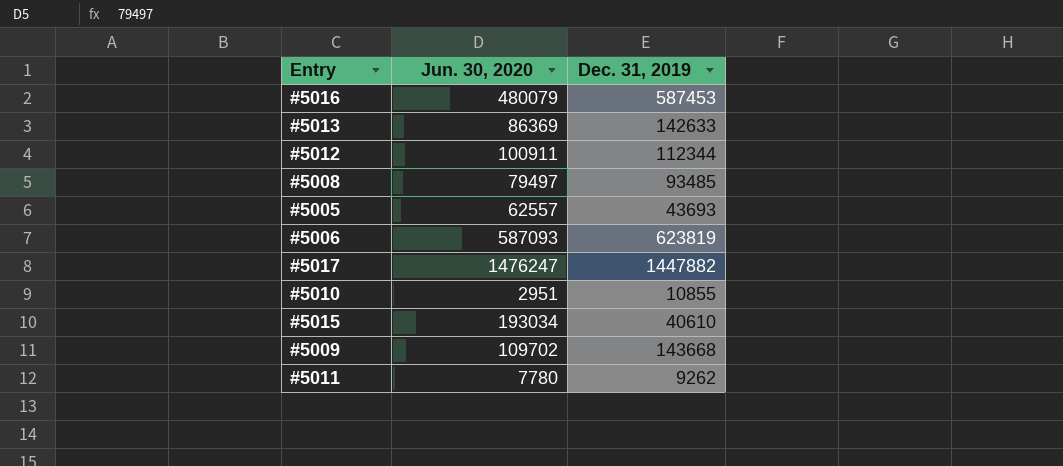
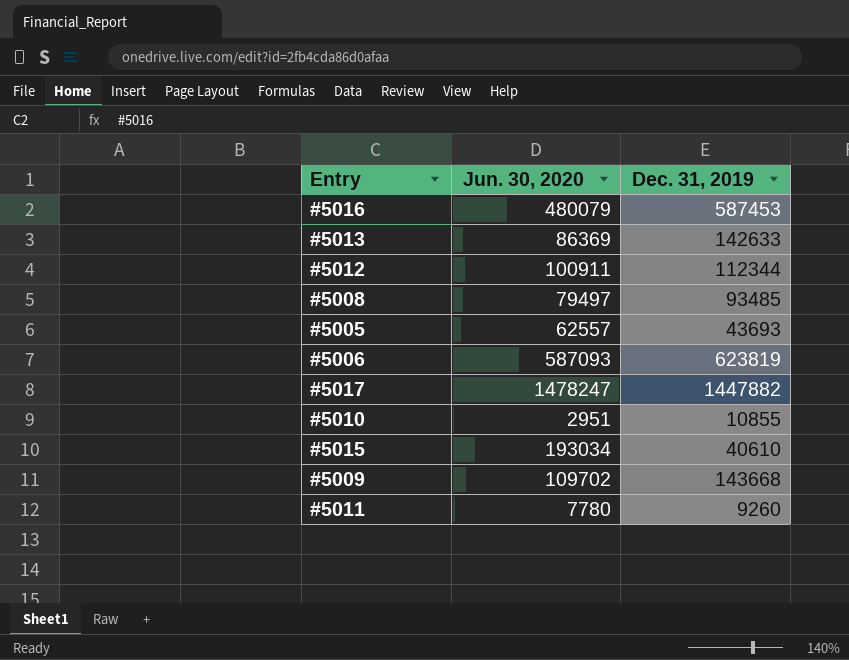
#5017 | Jun. 30, 2020: 1476247 -> 1478247
#5011 | Dec. 31, 2019: 9262 -> 9260

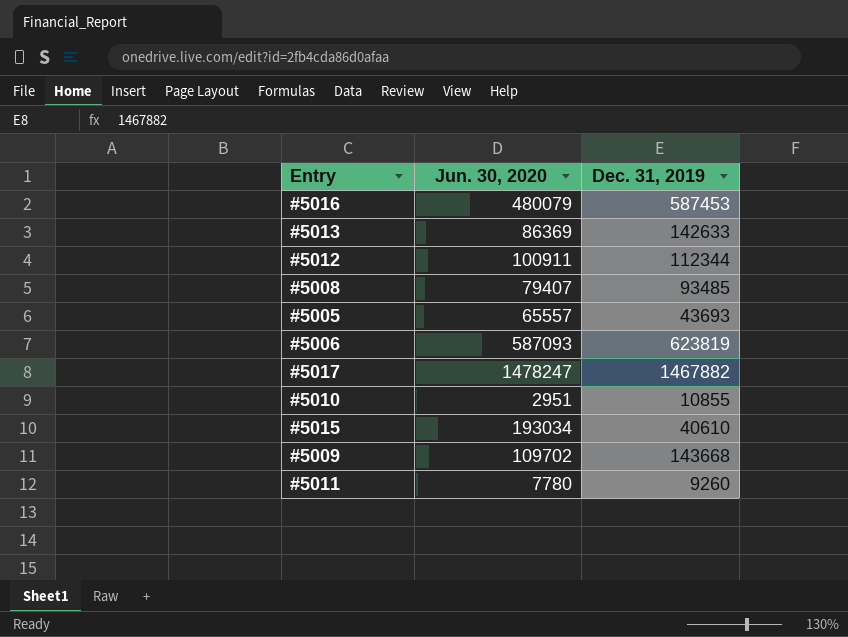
#5008 | Jun. 30, 2020: 79497 -> 79407
#5005 | Jun. 30, 2020: 62557 -> 65557
#5017 | Dec. 31, 2019: 1447882 -> 1467882

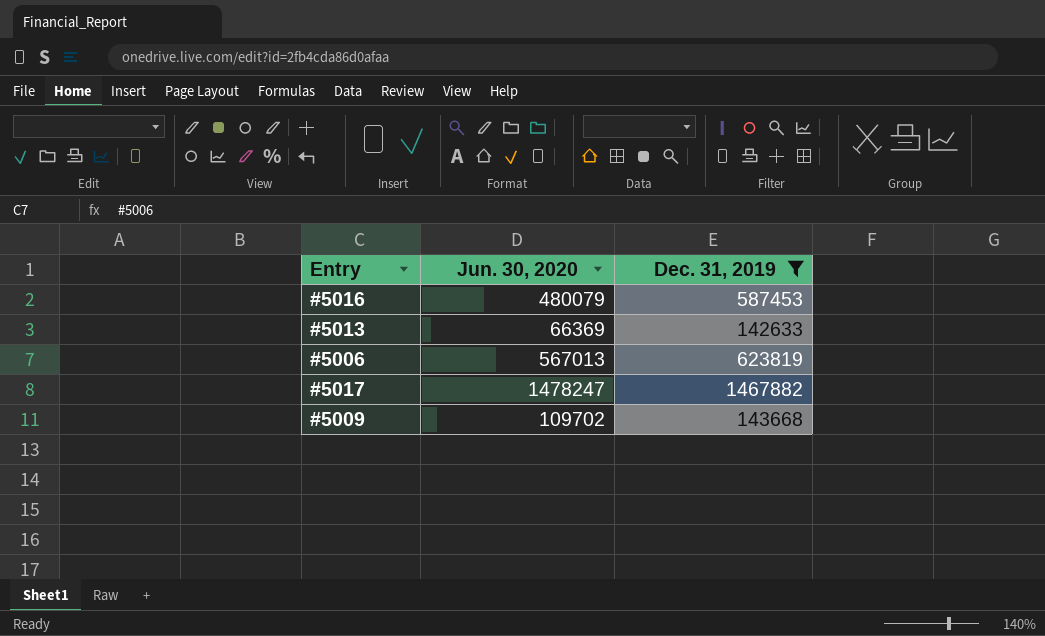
filter: none -> Dec. 31, 2019 >= 142633
#5013 | Jun. 30, 2020: 86369 -> 66369
#5006 | Jun. 30, 2020: 587093 -> 567013

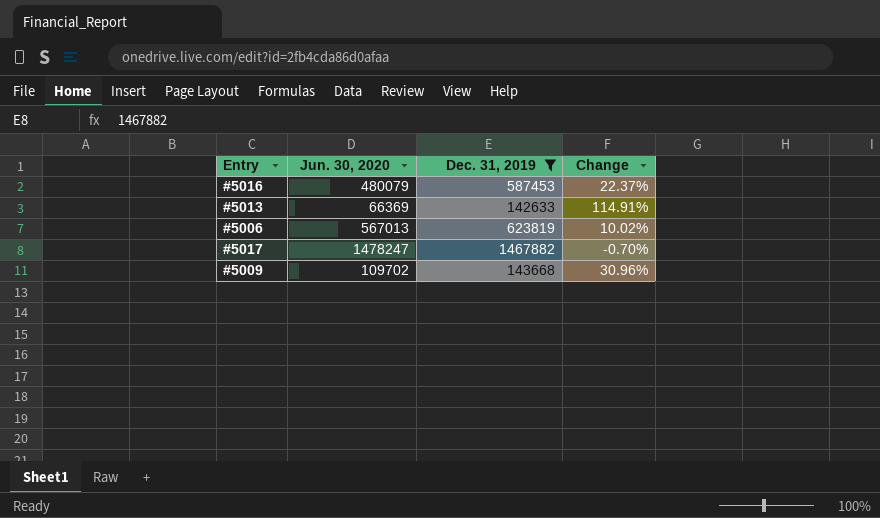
column Change | formula: none -> ([Dec. 31, 2019] - [Jun. 30, 2020]) / [Jun. 30, 2020]

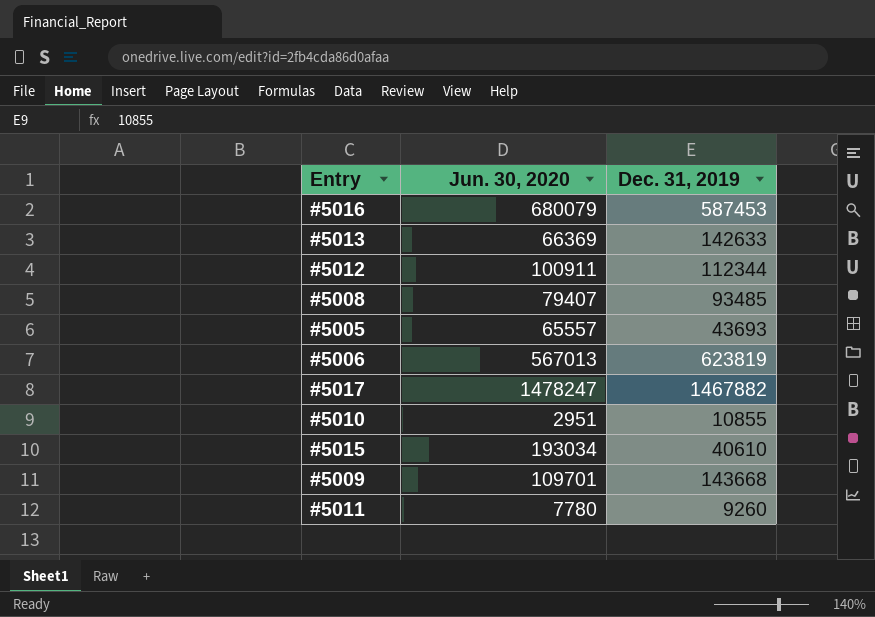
filter: Dec. 31, 2019 >= 142633 -> none
column Change | formula: ([Dec. 31, 2019] - [Jun. 30, 2020]) / [Jun. 30, 2020] -> none
#5016 | Jun. 30, 2020: 480079 -> 680079
#5009 | Jun. 30, 2020: 109702 -> 109701

